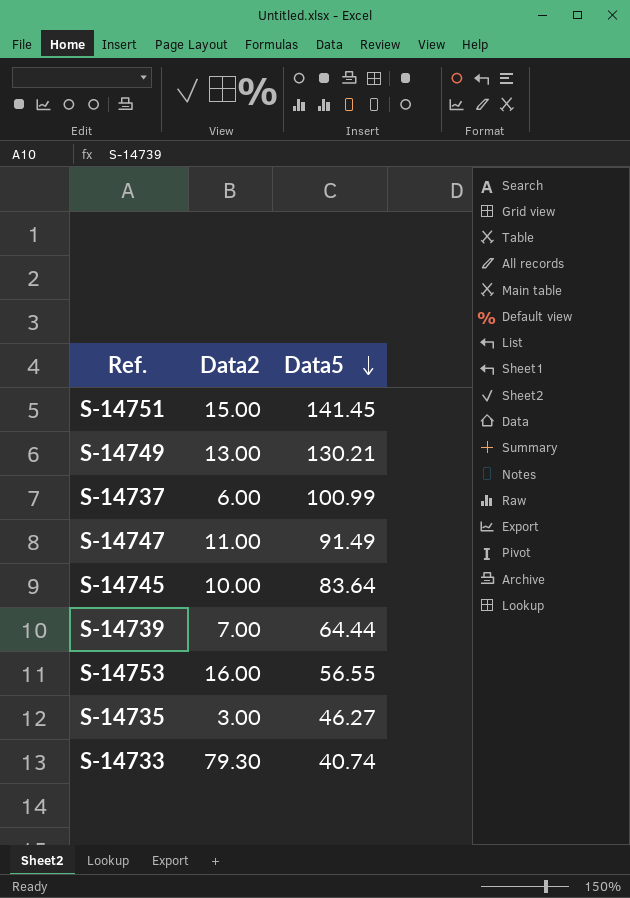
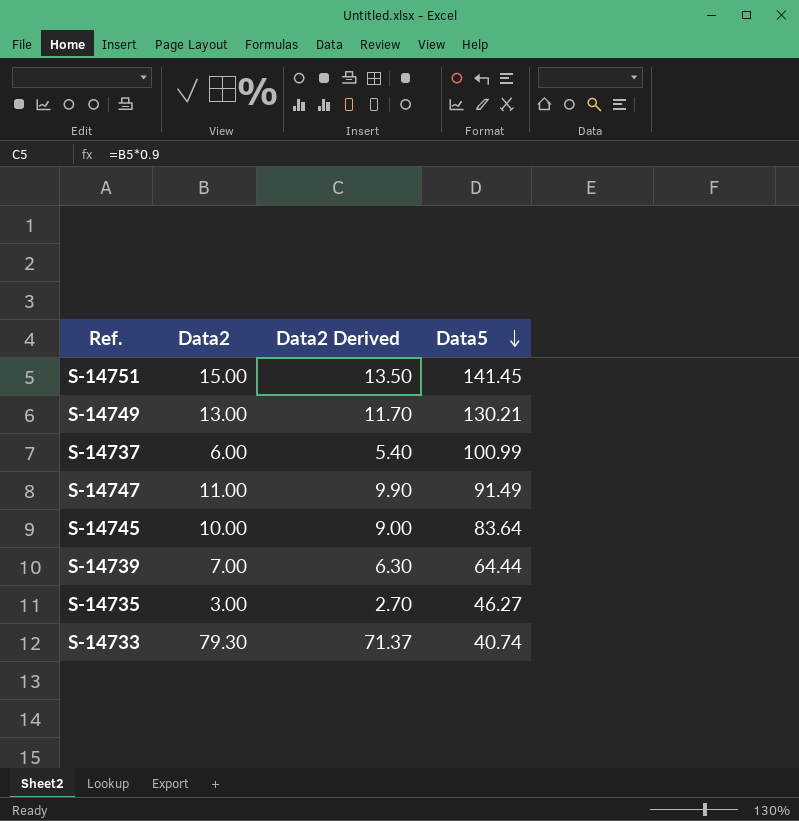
column Data2 Derived | formula: none -> [Data2] * 0.9
row S-14753: 16.00 | 56.55 -> none

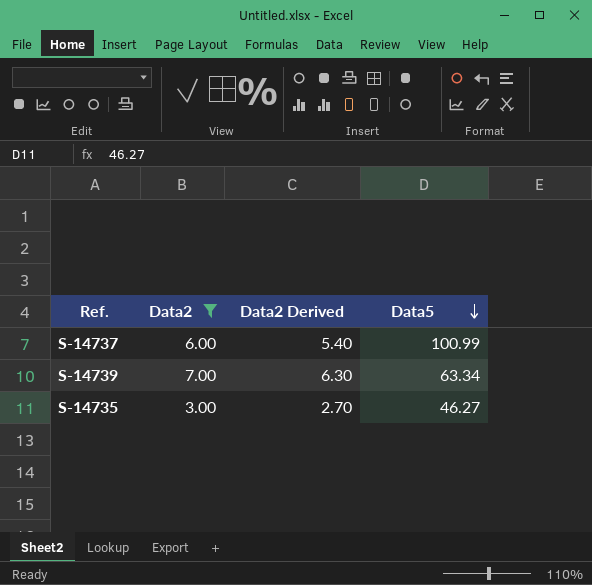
filter: none -> Data2 <= 7.00
S-14739 | Data5: 64.44 -> 63.34

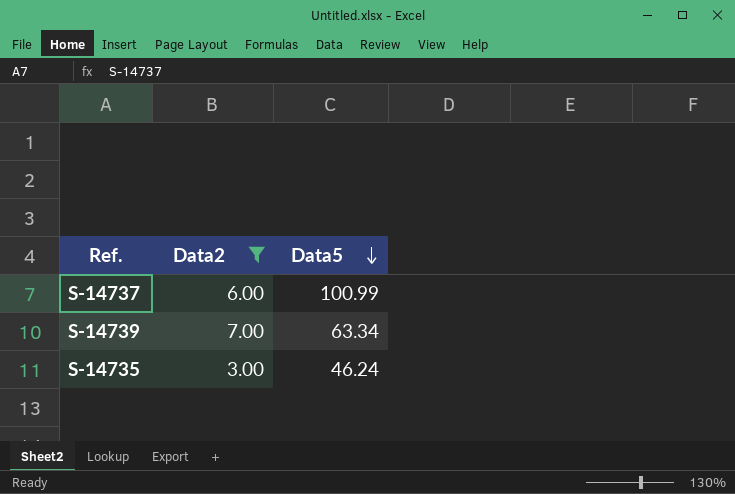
column Data2 Derived | formula: [Data2] * 0.9 -> none
S-14735 | Data5: 46.27 -> 46.24

